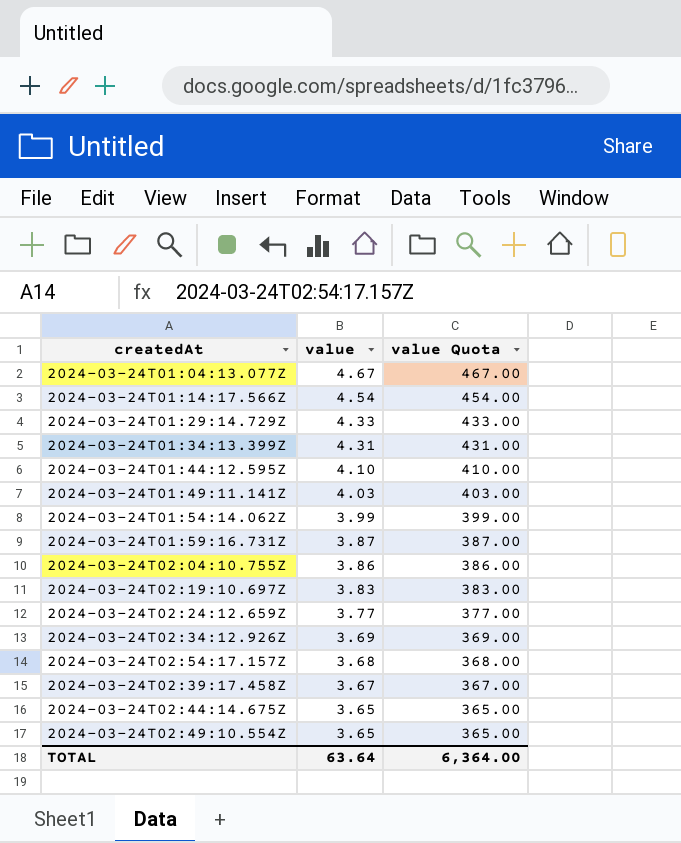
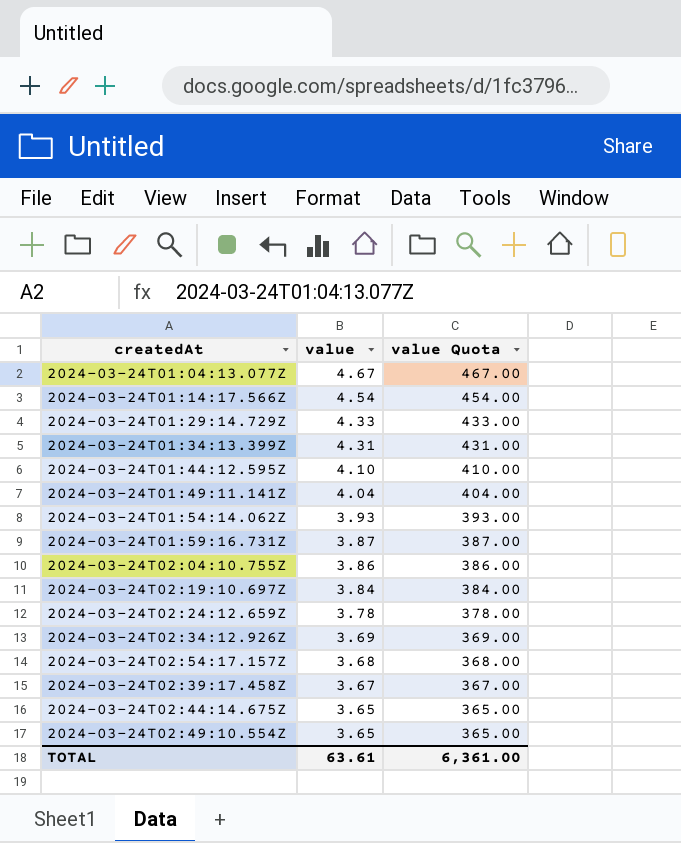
2024-03-24T01:49:11.141Z | value: 4.03 -> 4.04
2024-03-24T01:49:11.141Z | value Quota: 403.00 -> 404.00
2024-03-24T01:54:14.062Z | value: 3.99 -> 3.93
2024-03-24T01:54:14.062Z | value Quota: 399.00 -> 393.00
2024-03-24T02:19:10.697Z | value: 3.83 -> 3.84
2024-03-24T02:19:10.697Z | value Quota: 383.00 -> 384.00
2024-03-24T02:24:12.659Z | value: 3.77 -> 3.78
2024-03-24T02:24:12.659Z | value Quota: 377.00 -> 378.00
TOTAL | value: 63.64 -> 63.61
TOTAL | value Quota: 6,364.00 -> 6,361.00

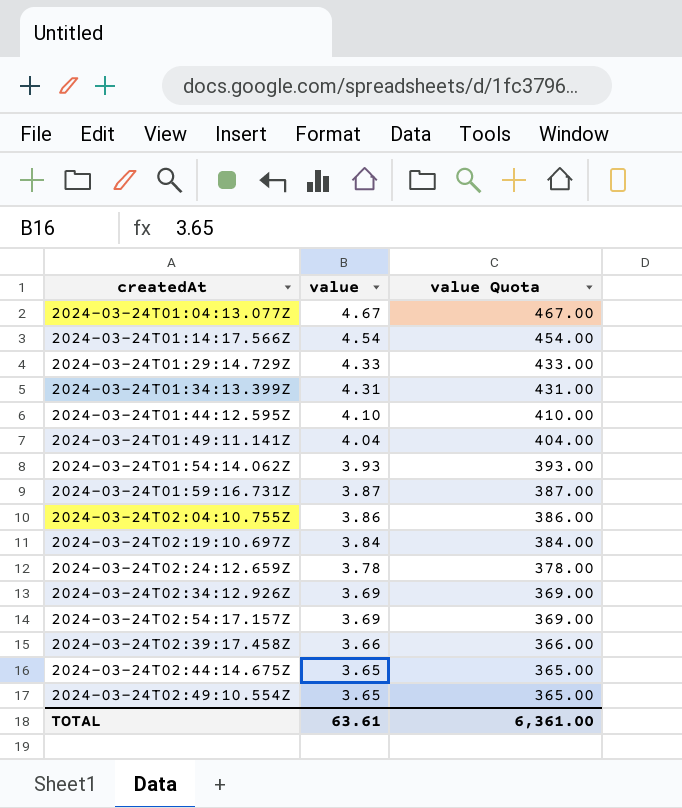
2024-03-24T02:54:17.157Z | value: 3.68 -> 3.69
2024-03-24T02:54:17.157Z | value Quota: 368.00 -> 369.00
2024-03-24T02:39:17.458Z | value: 3.67 -> 3.66
2024-03-24T02:39:17.458Z | value Quota: 367.00 -> 366.00

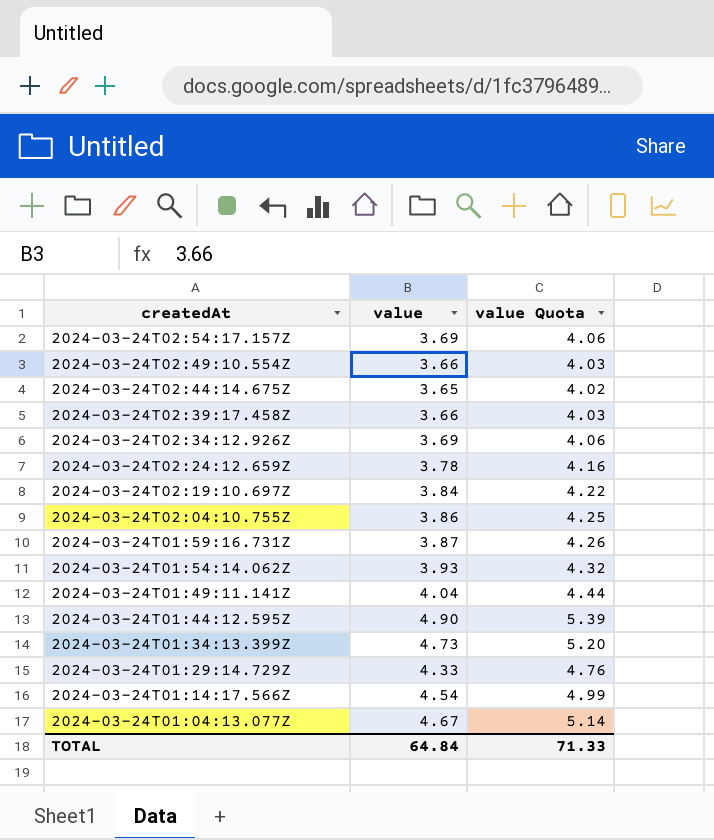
row order: value descending -> createdAt descending
column value Quota | formula: [value] * 100 -> [value] * 1.1
2024-03-24T02:49:10.554Z | value: 3.65 -> 3.66
2024-03-24T01:44:12.595Z | value: 4.10 -> 4.90
2024-03-24T01:34:13.399Z | value: 4.31 -> 4.73
TOTAL | value: 63.61 -> 64.84
TOTAL | value Quota: 6,361.00 -> 71.33

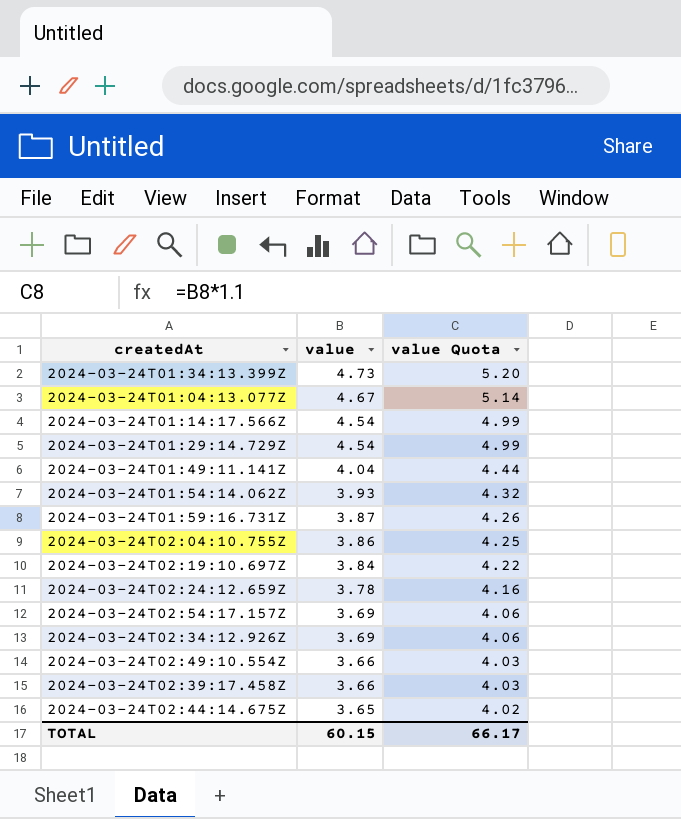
row order: createdAt descending -> value descending
row 2024-03-24T01:44:12.595Z: 4.90 | 5.39 -> none
2024-03-24T01:29:14.729Z | value: 4.33 -> 4.54
2024-03-24T01:29:14.729Z | value Quota: 4.76 -> 4.99
TOTAL | value: 64.84 -> 60.15
TOTAL | value Quota: 71.33 -> 66.17

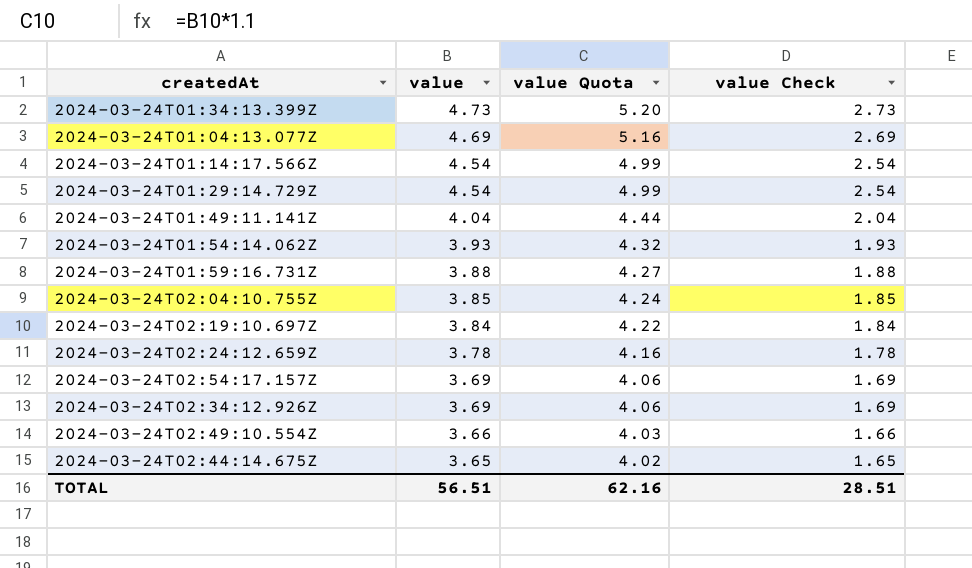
column value Check | formula: none -> [value] - 2
row 2024-03-24T02:39:17.458Z: 3.66 | 4.03 -> none
2024-03-24T01:04:13.077Z | value: 4.67 -> 4.69
2024-03-24T01:04:13.077Z | value Quota: 5.14 -> 5.16
2024-03-24T01:59:16.731Z | value: 3.87 -> 3.88
2024-03-24T01:59:16.731Z | value Quota: 4.26 -> 4.27
2024-03-24T02:04:10.755Z | value: 3.86 -> 3.85
2024-03-24T02:04:10.755Z | value Quota: 4.25 -> 4.24
TOTAL | value: 60.15 -> 56.51
TOTAL | value Quota: 66.17 -> 62.16

